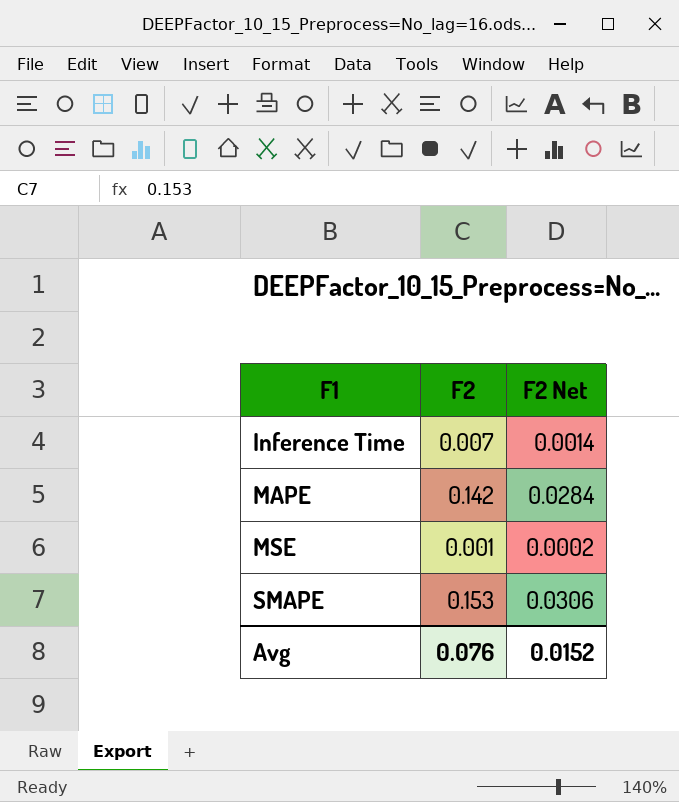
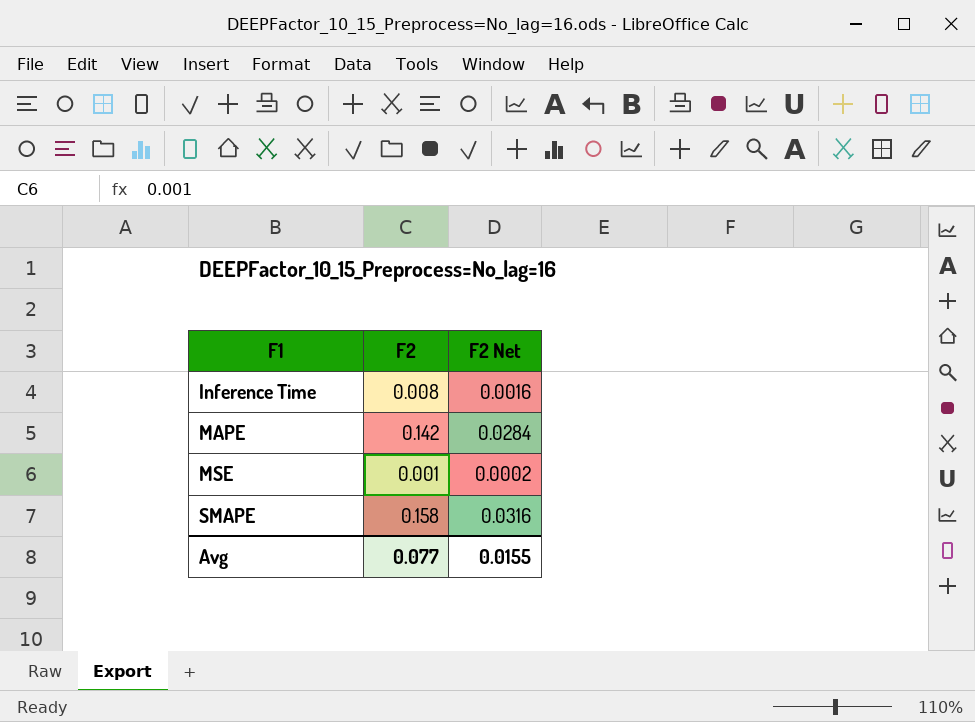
Inference Time | F2: 0.007 -> 0.008
Inference Time | F2 Net: 0.0014 -> 0.0016
SMAPE | F2: 0.153 -> 0.158
SMAPE | F2 Net: 0.0306 -> 0.0316
Avg | F2: 0.076 -> 0.077
Avg | F2 Net: 0.0152 -> 0.0155

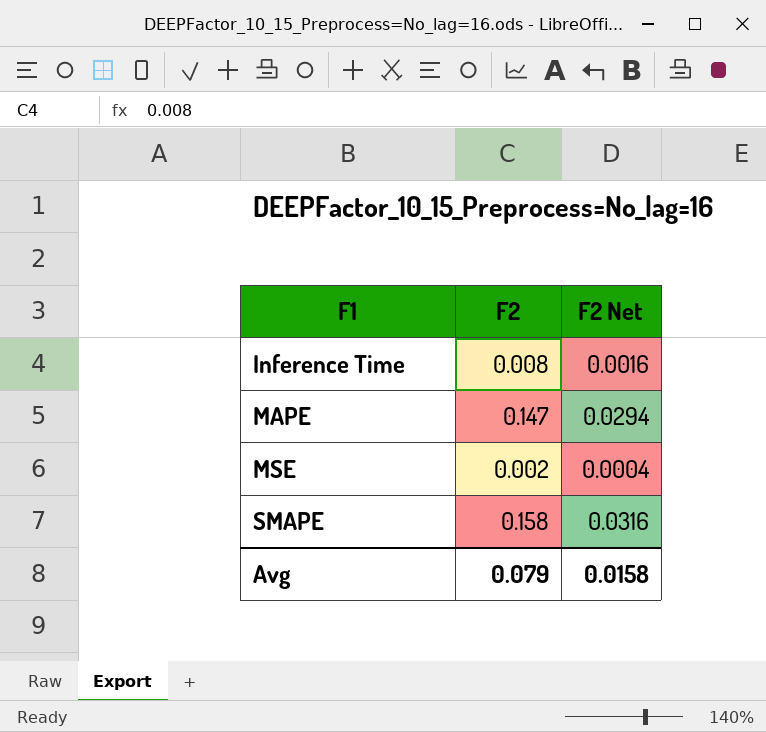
MAPE | F2: 0.142 -> 0.147
MAPE | F2 Net: 0.0284 -> 0.0294
MSE | F2: 0.001 -> 0.002
MSE | F2 Net: 0.0002 -> 0.0004
Avg | F2: 0.077 -> 0.079
Avg | F2 Net: 0.0155 -> 0.0158

